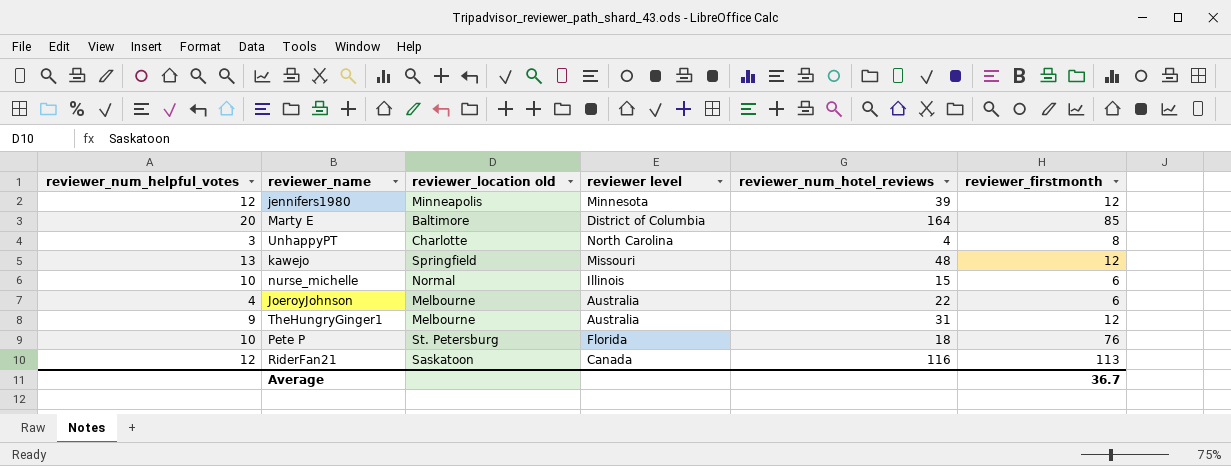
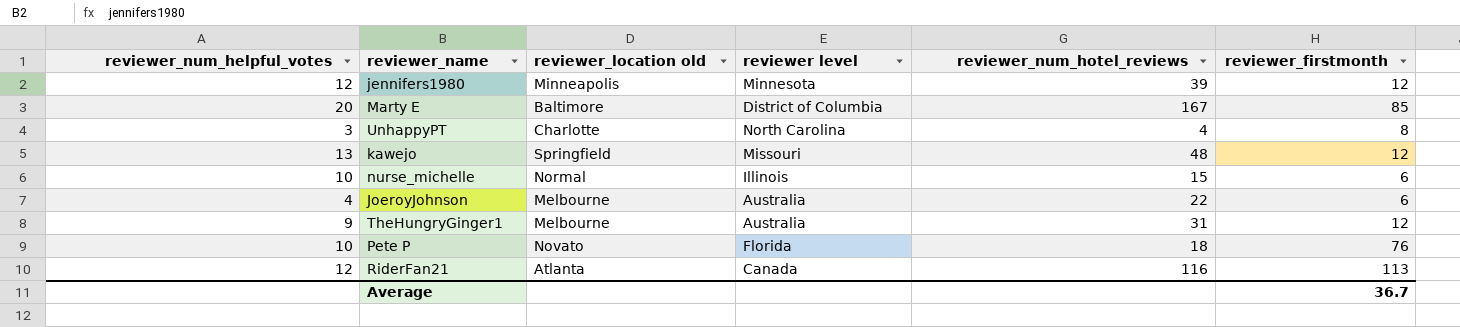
Marty E | reviewer_num_hotel_reviews: 164 -> 167
Pete P | reviewer_location old: St. Petersburg -> Novato
RiderFan21 | reviewer_location old: Saskatoon -> Atlanta

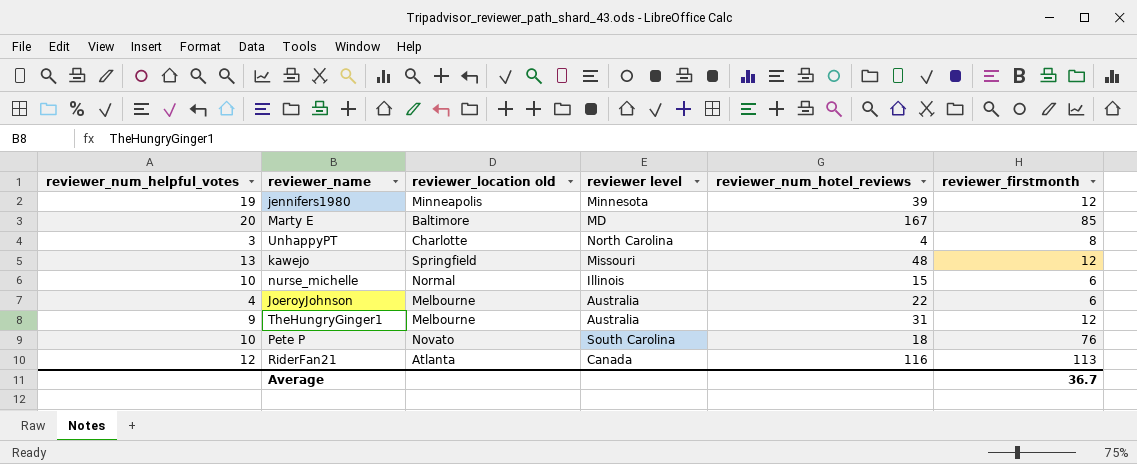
jennifers1980 | reviewer_num_helpful_votes: 12 -> 19
Marty E | reviewer level: District of Columbia -> MD
Pete P | reviewer level: Florida -> South Carolina

